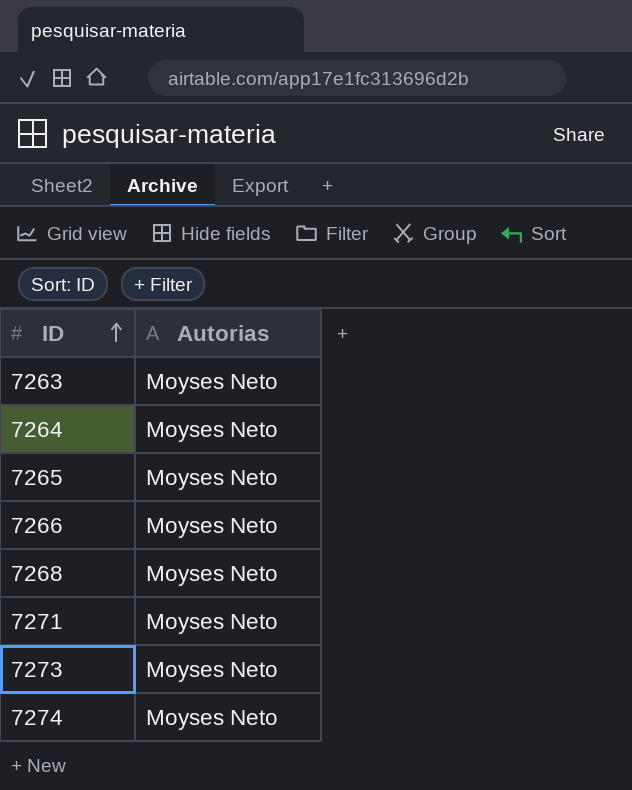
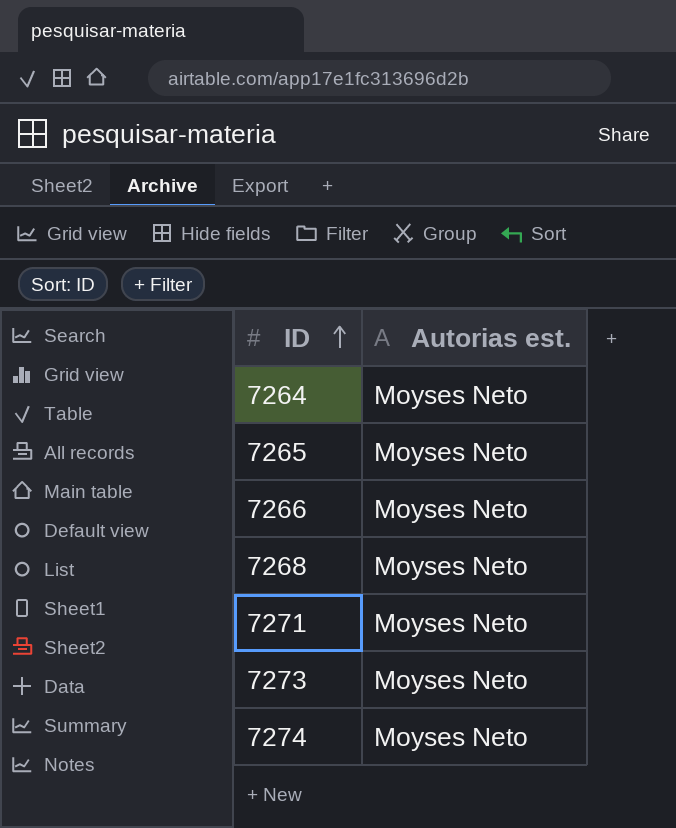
column name: Autorias -> Autorias est.
row 7263: Moyses Neto -> none

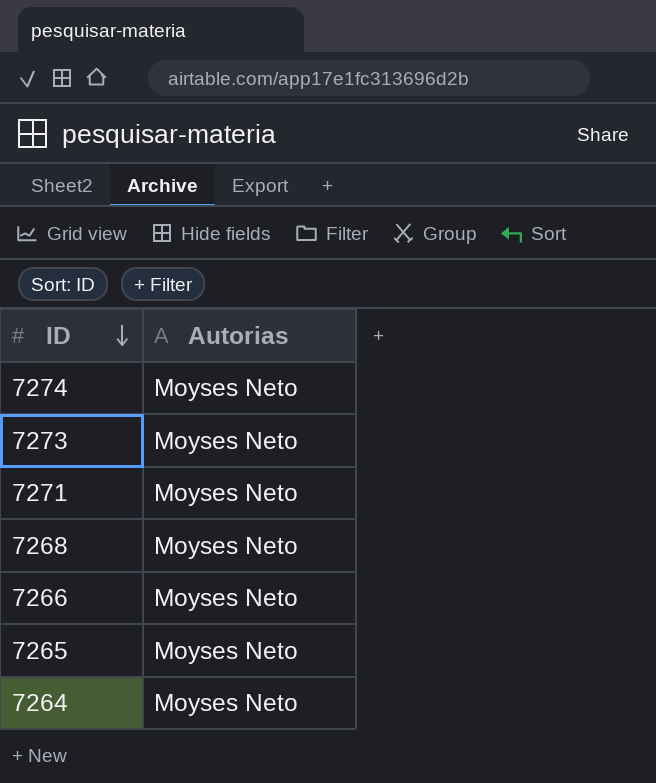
row order: ID ascending -> ID descending
column name: Autorias est. -> Autorias

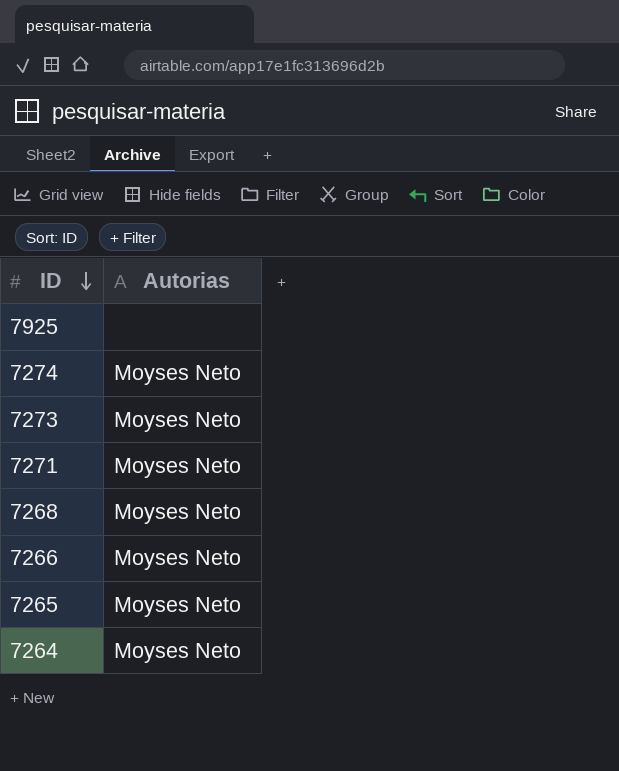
row 7925: none -> none

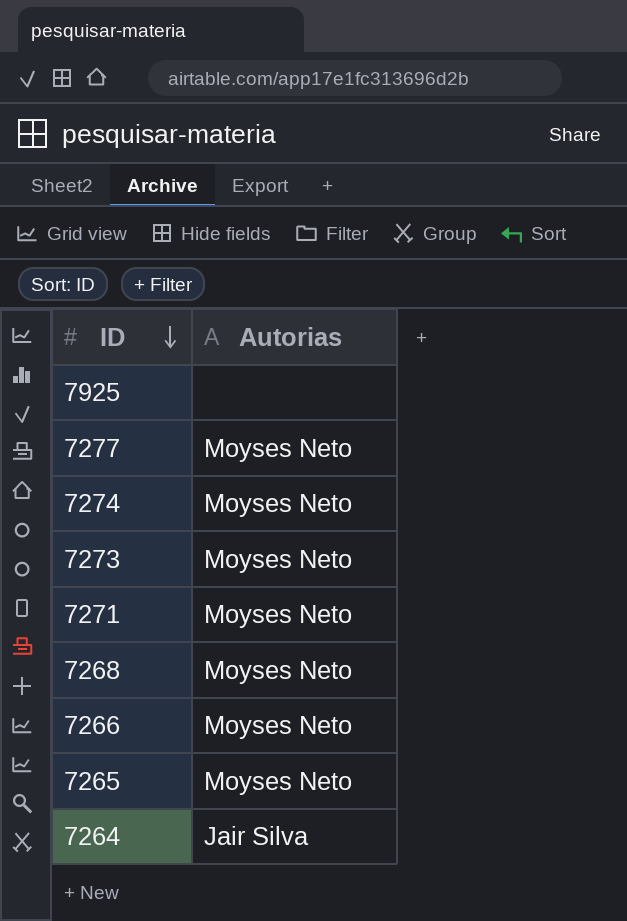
row 7277: none -> Moyses Neto
7264 | Autorias: Moyses Neto -> Jair Silva

